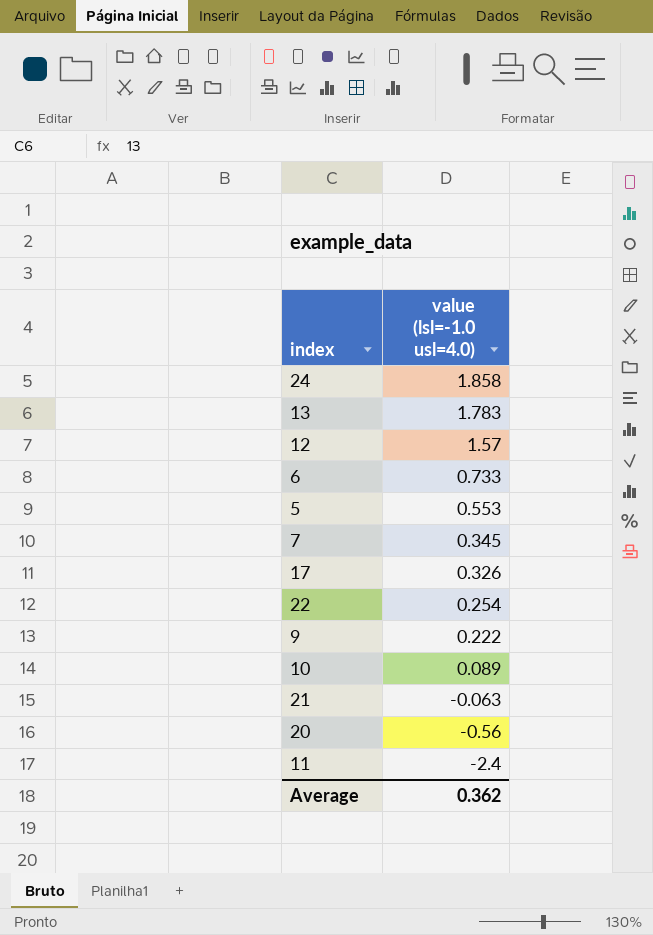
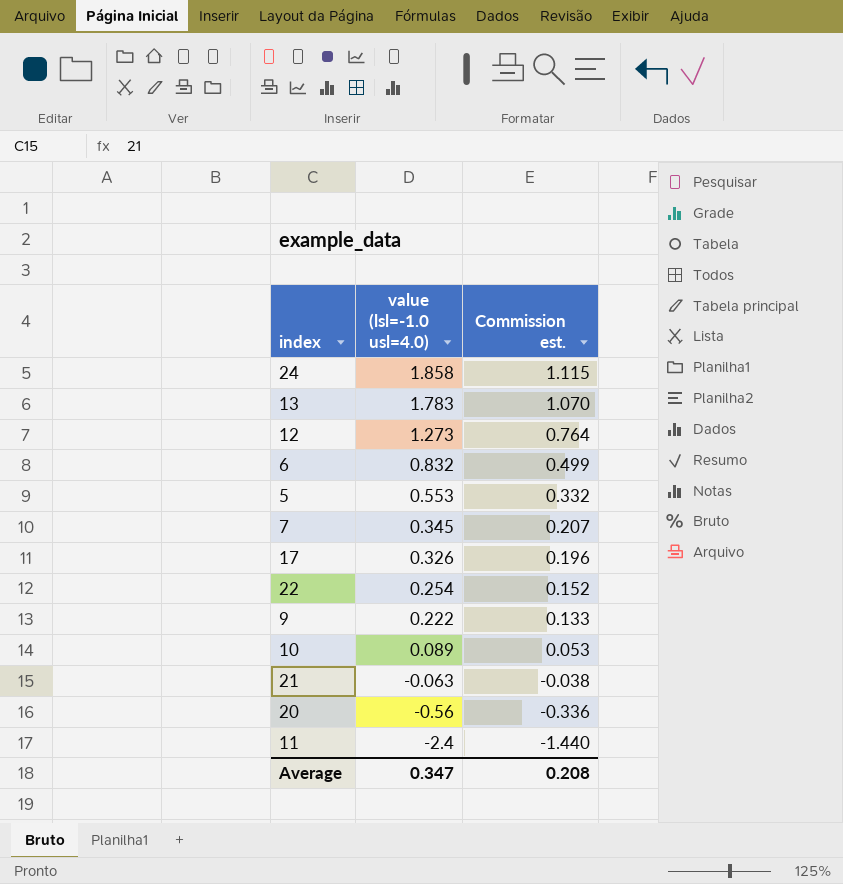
column Commission est. | formula: none -> [value (lsl=-1.0 usl=4.0)] * 0.6
12 | value (lsl=-1.0 usl=4.0): 1.57 -> 1.273
6 | value (lsl=-1.0 usl=4.0): 0.733 -> 0.832
Average | value (lsl=-1.0 usl=4.0): 0.362 -> 0.347

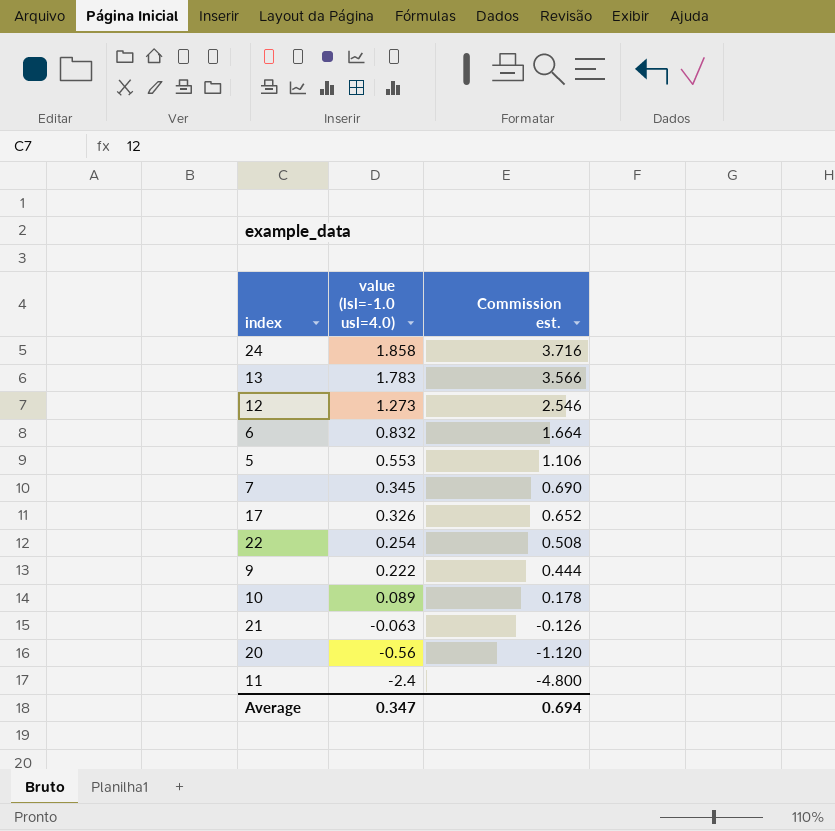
column Commission est. | formula: [value (lsl=-1.0 usl=4.0)] * 0.6 -> [value (lsl=-1.0 usl=4.0)] * 2
Average | Commission est.: 0.208 -> 0.694

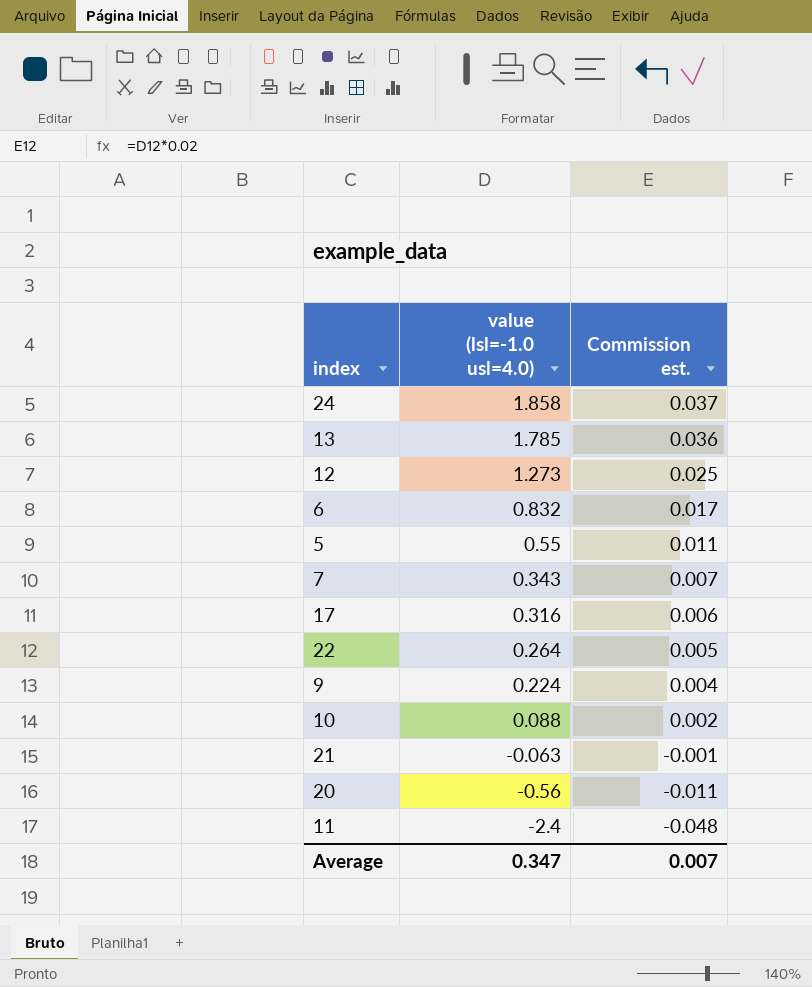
column Commission est. | formula: [value (lsl=-1.0 usl=4.0)] * 2 -> [value (lsl=-1.0 usl=4.0)] * 0.02
13 | value (lsl=-1.0 usl=4.0): 1.783 -> 1.785
5 | value (lsl=-1.0 usl=4.0): 0.553 -> 0.55
7 | value (lsl=-1.0 usl=4.0): 0.345 -> 0.343
17 | value (lsl=-1.0 usl=4.0): 0.326 -> 0.316
22 | value (lsl=-1.0 usl=4.0): 0.254 -> 0.264
9 | value (lsl=-1.0 usl=4.0): 0.222 -> 0.224
10 | value (lsl=-1.0 usl=4.0): 0.089 -> 0.088
Average | Commission est.: 0.694 -> 0.007

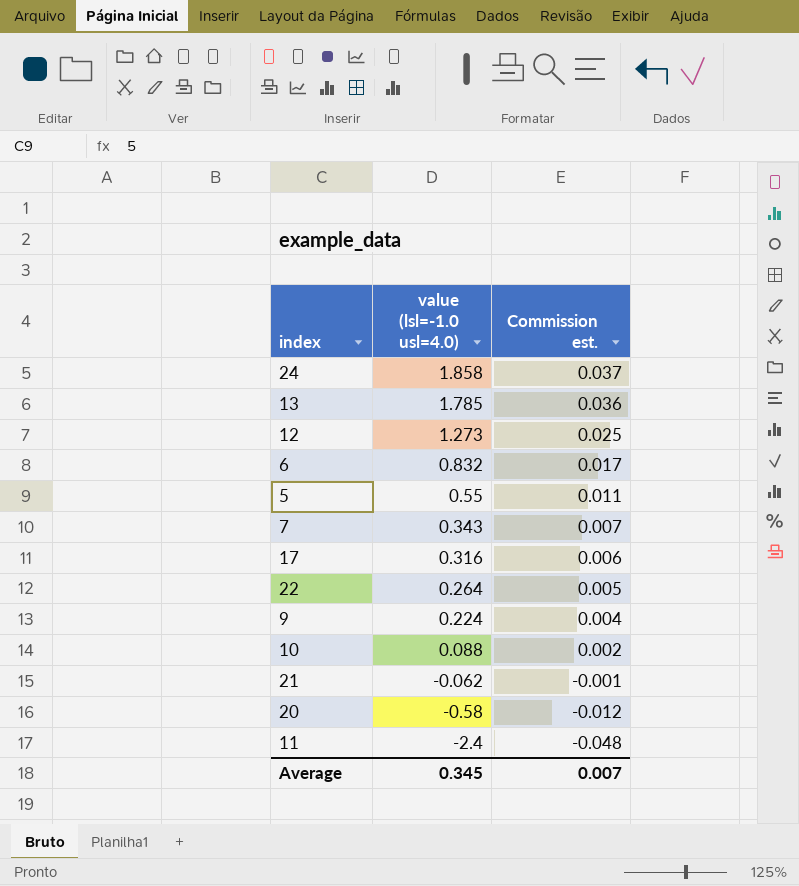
21 | value (lsl=-1.0 usl=4.0): -0.063 -> -0.062
20 | value (lsl=-1.0 usl=4.0): -0.56 -> -0.58
20 | Commission est.: -0.011 -> -0.012
Average | value (lsl=-1.0 usl=4.0): 0.347 -> 0.345

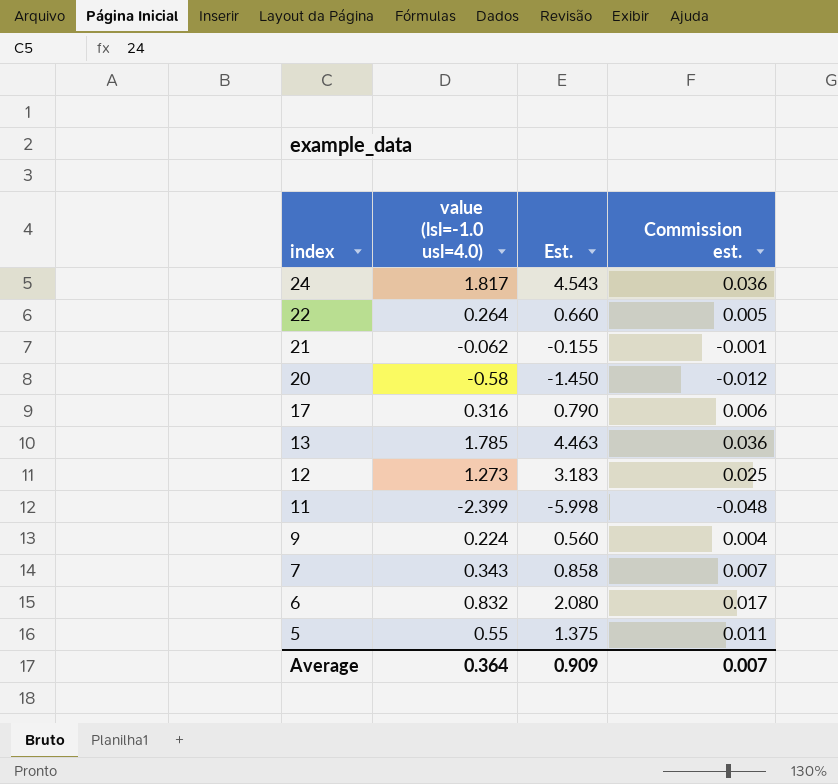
row order: value (lsl=-1.0 usl=4.0) descending -> index descending
column Est. | formula: none -> [value (lsl=-1.0 usl=4.0)] * 2.5
row 10: 0.088 | 0.002 -> none
24 | value (lsl=-1.0 usl=4.0): 1.858 -> 1.817
24 | Commission est.: 0.037 -> 0.036
11 | value (lsl=-1.0 usl=4.0): -2.4 -> -2.399
Average | value (lsl=-1.0 usl=4.0): 0.345 -> 0.364

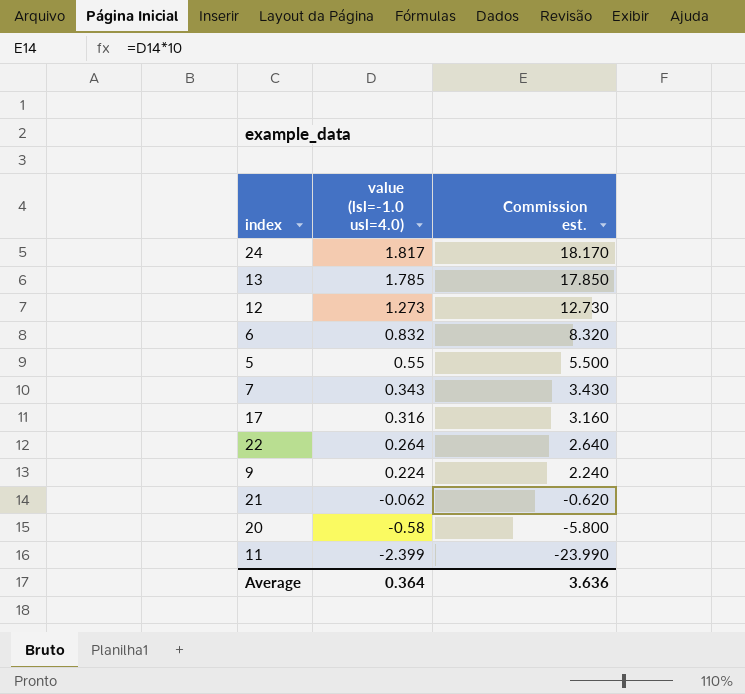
row order: index descending -> value (lsl=-1.0 usl=4.0) descending
column Est. | formula: [value (lsl=-1.0 usl=4.0)] * 2.5 -> none
column Commission est. | formula: [value (lsl=-1.0 usl=4.0)] * 0.02 -> [value (lsl=-1.0 usl=4.0)] * 10
Average | Commission est.: 0.007 -> 3.636

